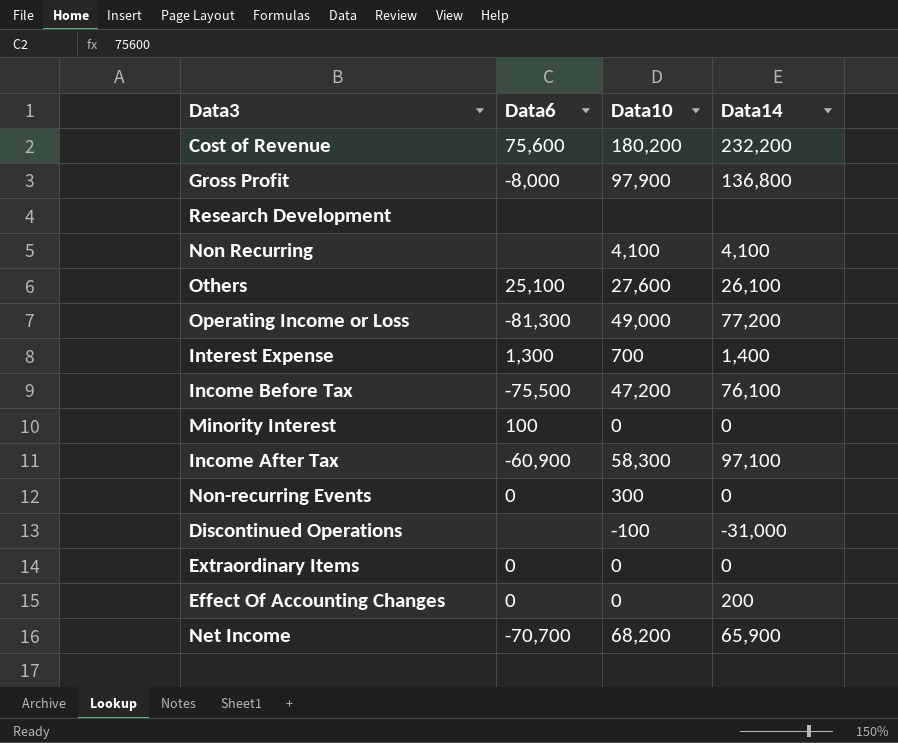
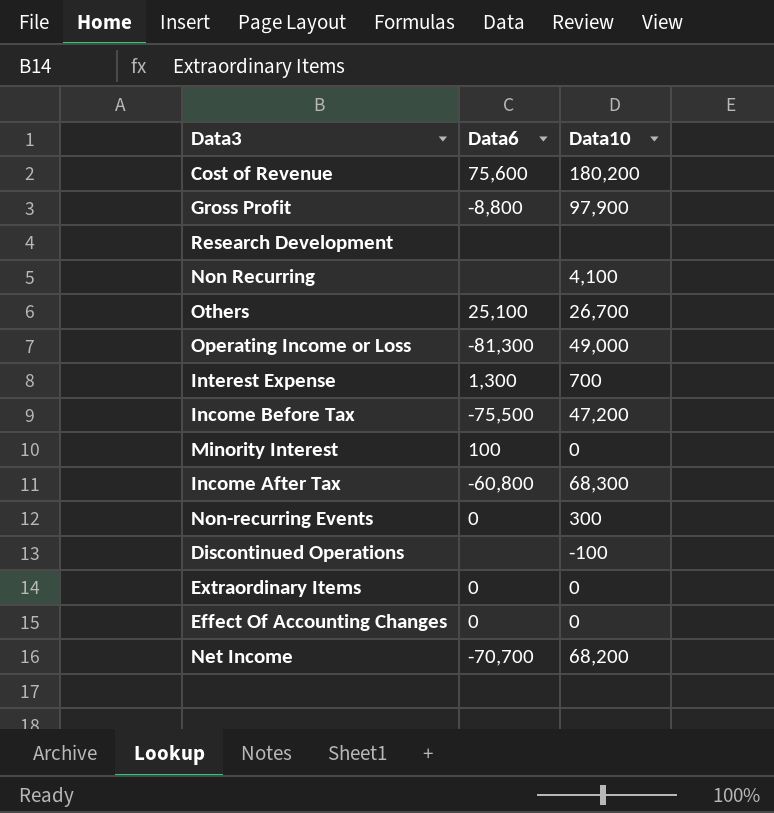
column Data14 | position: 4 -> none
Gross Profit | Data6: -8,000 -> -8,800
Others | Data10: 27,600 -> 26,700
Income After Tax | Data6: -60,900 -> -60,800
Income After Tax | Data10: 58,300 -> 68,300

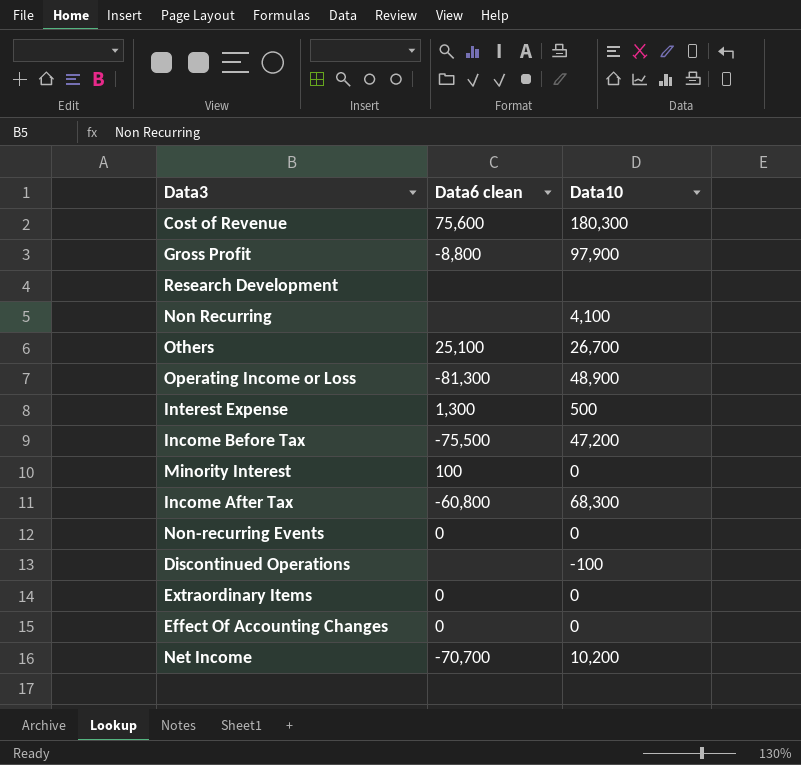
column name: Data6 -> Data6 clean
Cost of Revenue | Data10: 180,200 -> 180,300
Operating Income or Loss | Data10: 49,000 -> 48,900
Interest Expense | Data10: 700 -> 500
Non-recurring Events | Data10: 300 -> 0
Net Income | Data10: 68,200 -> 10,200

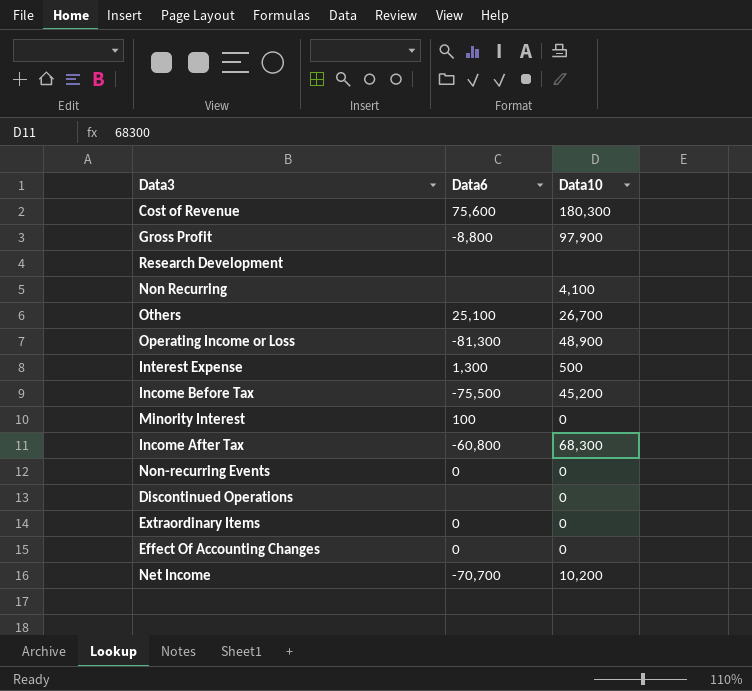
column name: Data6 clean -> Data6
Income Before Tax | Data10: 47,200 -> 45,200
Discontinued Operations | Data10: -100 -> 0

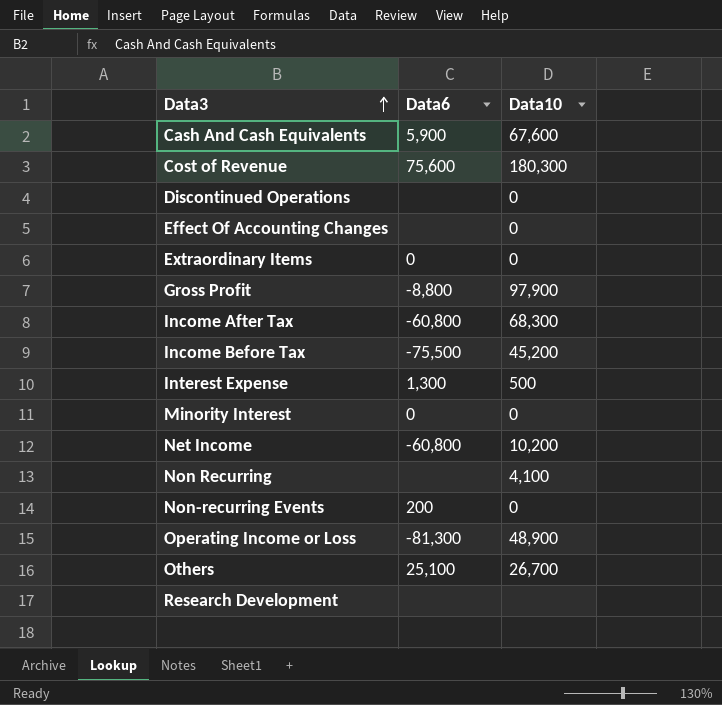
row order: none -> Data3 ascending
row Cash And Cash Equivalents: none -> 5,900 | 67,600
Effect Of Accounting Changes | Data6: 0 -> none
Minority Interest | Data6: 100 -> 0
Net Income | Data6: -70,700 -> -60,800
Non-recurring Events | Data6: 0 -> 200

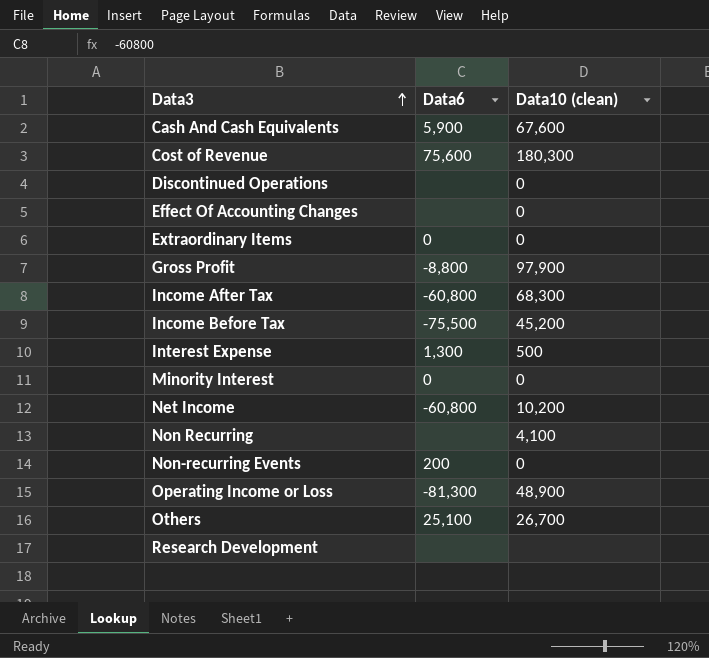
column name: Data10 -> Data10 (clean)

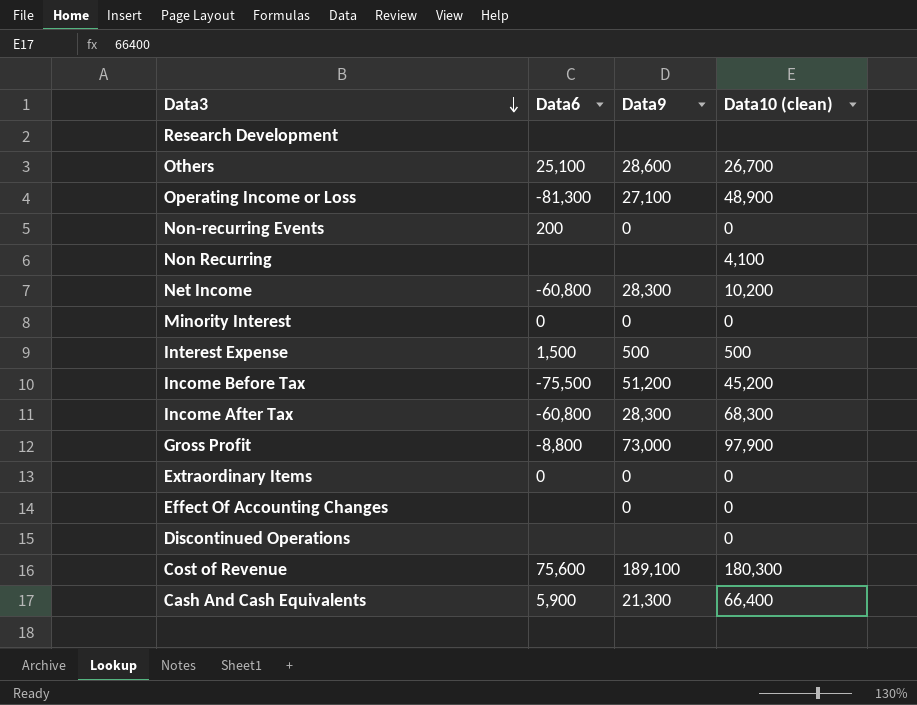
row order: Data3 ascending -> Data3 descending
column Data9 | position: none -> 3
Interest Expense | Data6: 1,300 -> 1,500
Cash And Cash Equivalents | Data10 (clean): 67,600 -> 66,400

